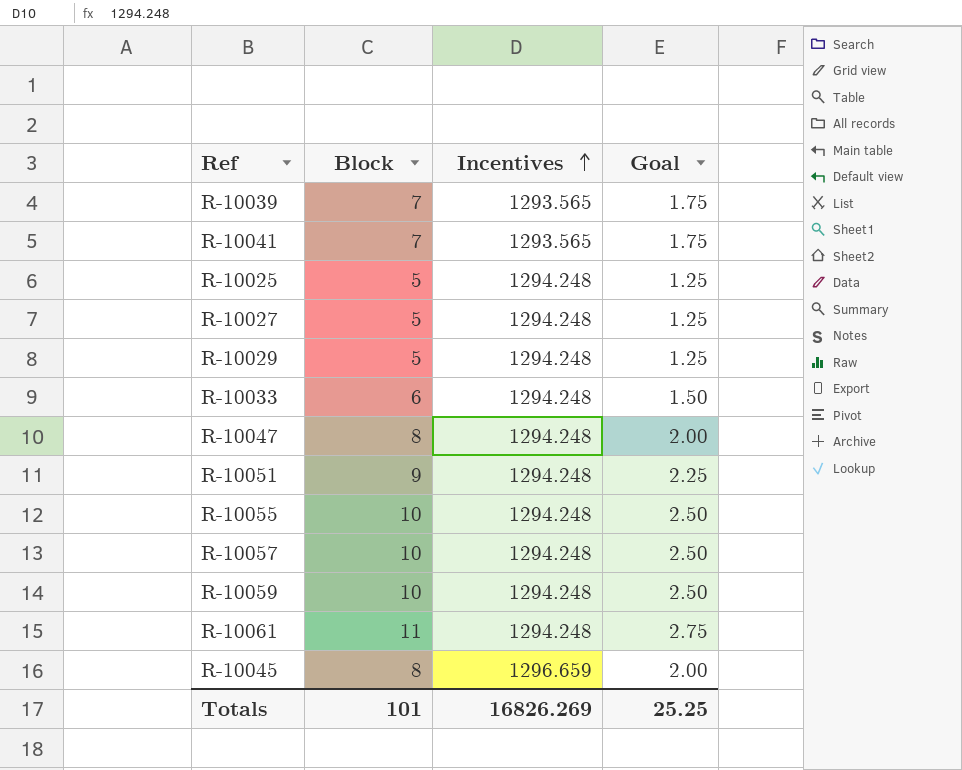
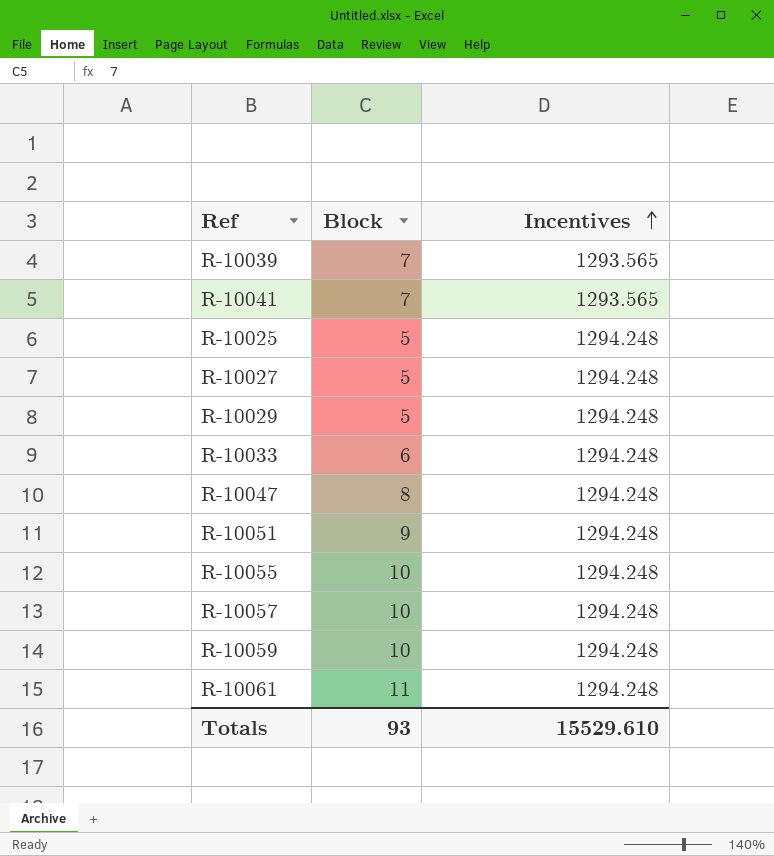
column Goal | formula: [Block] * 0.25 -> none
row R-10045: 8 | 1296.659 | 2.00 -> none
Totals | Block: 101 -> 93
Totals | Incentives: 16826.269 -> 15529.610

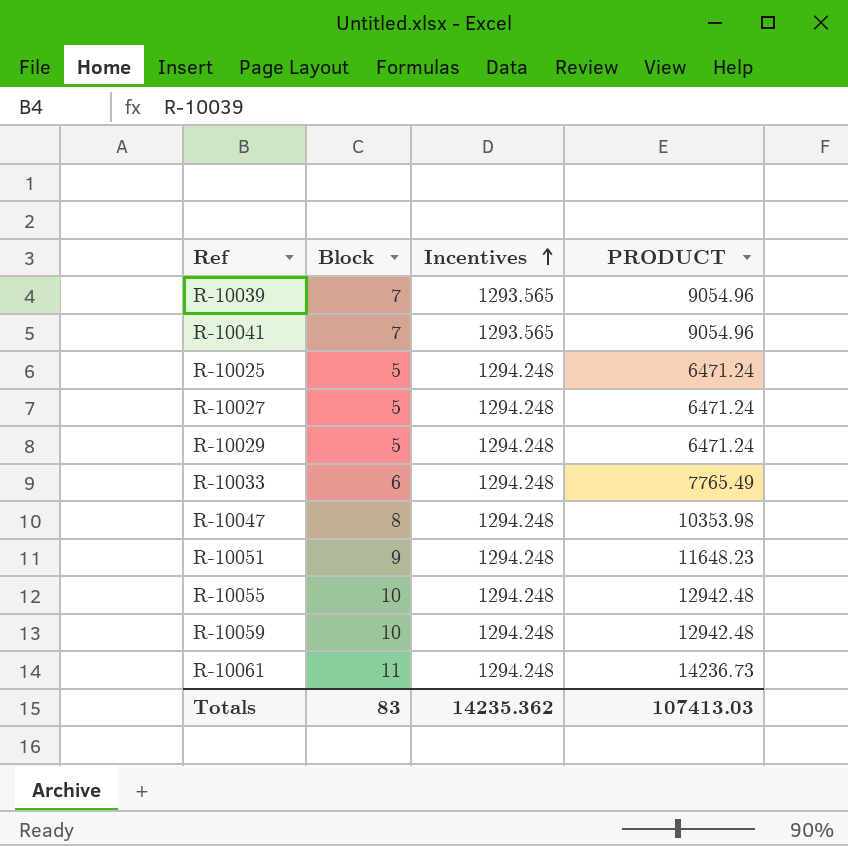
column PRODUCT | formula: none -> [Block] * [Incentives]
row R-10057: 10 | 1294.248 -> none
Totals | Block: 93 -> 83
Totals | Incentives: 15529.610 -> 14235.362

